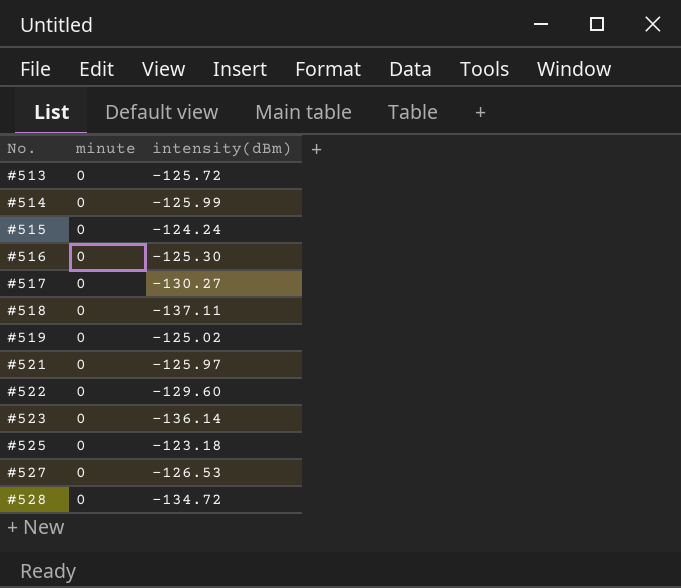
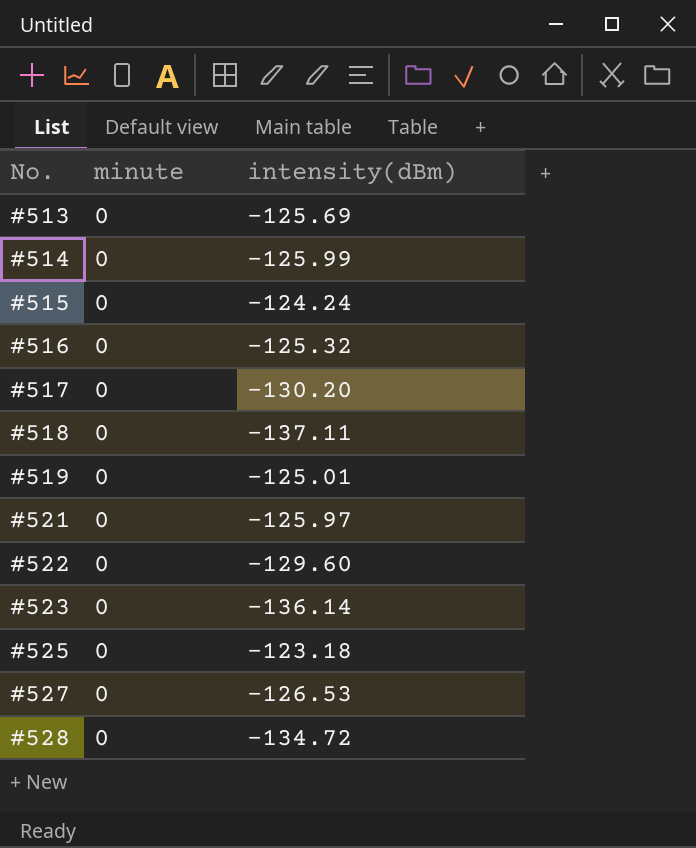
#513 | intensity(dBm): -125.72 -> -125.69
#516 | intensity(dBm): -125.30 -> -125.32
#517 | intensity(dBm): -130.27 -> -130.20
#519 | intensity(dBm): -125.02 -> -125.01

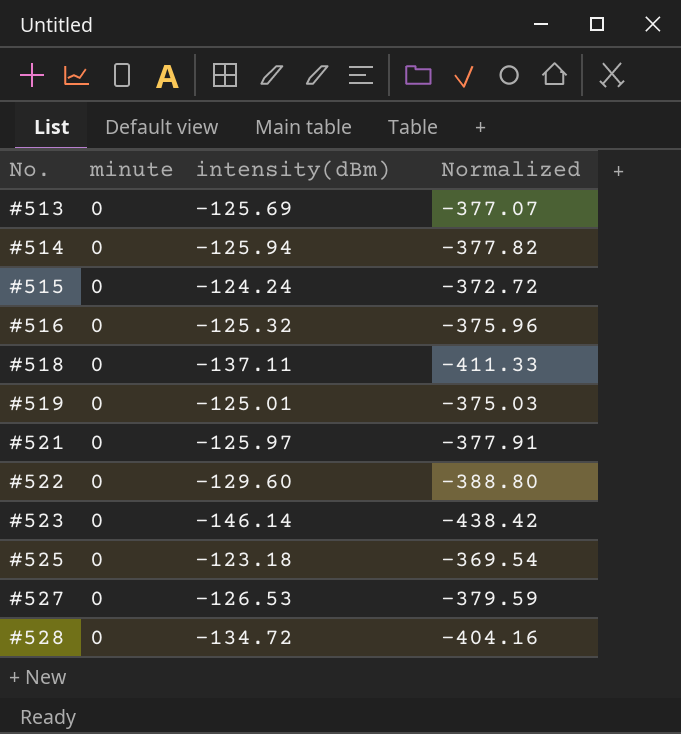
column Normalized | formula: none -> [intensity(dBm)] * 3
row #517: 0 | -130.20 -> none
#514 | intensity(dBm): -125.99 -> -125.94
#523 | intensity(dBm): -136.14 -> -146.14

